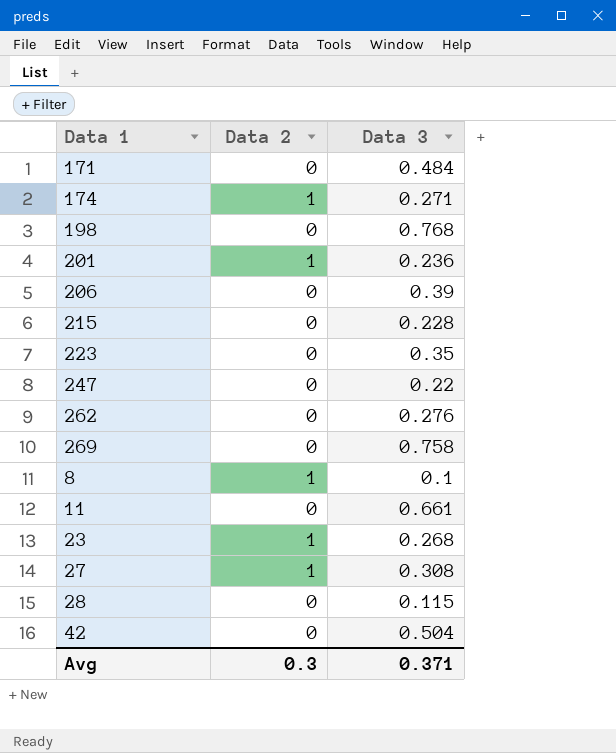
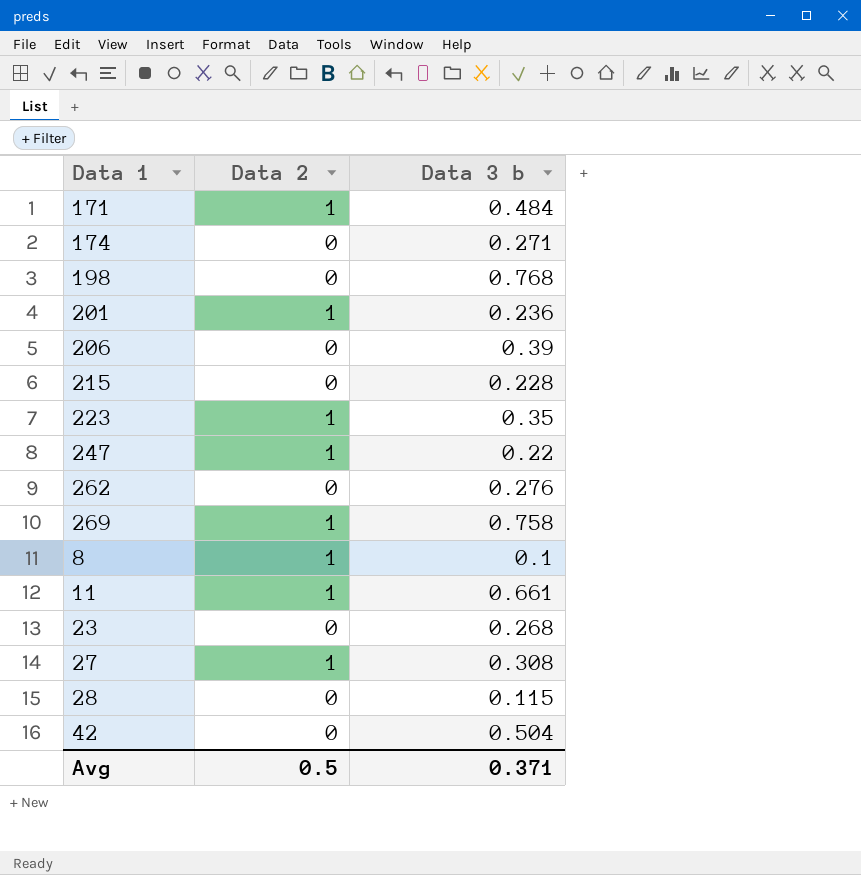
column name: Data 3 -> Data 3 b
171 | Data 2: 0 -> 1
174 | Data 2: 1 -> 0
223 | Data 2: 0 -> 1
247 | Data 2: 0 -> 1
269 | Data 2: 0 -> 1
11 | Data 2: 0 -> 1
23 | Data 2: 1 -> 0
Avg | Data 2: 0.3 -> 0.5

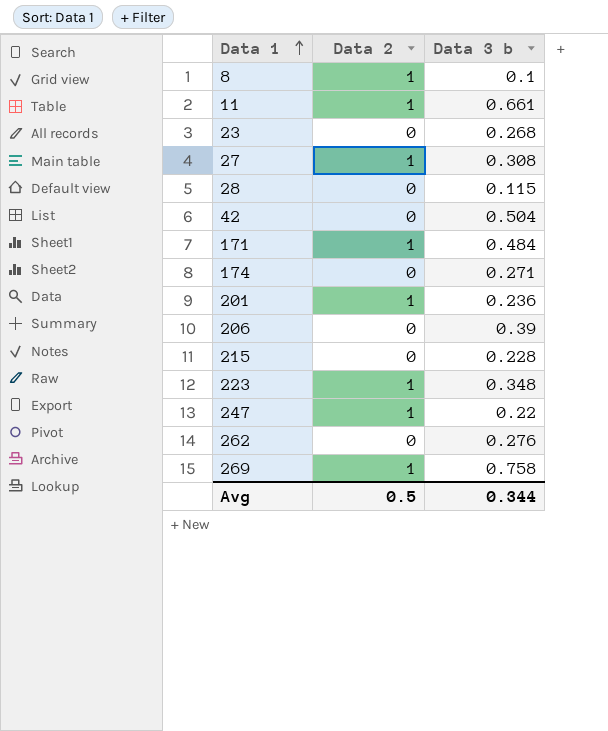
row order: none -> Data 1 ascending
row 198: 0 | 0.768 -> none
223 | Data 3 b: 0.35 -> 0.348
Avg | Data 3 b: 0.371 -> 0.344

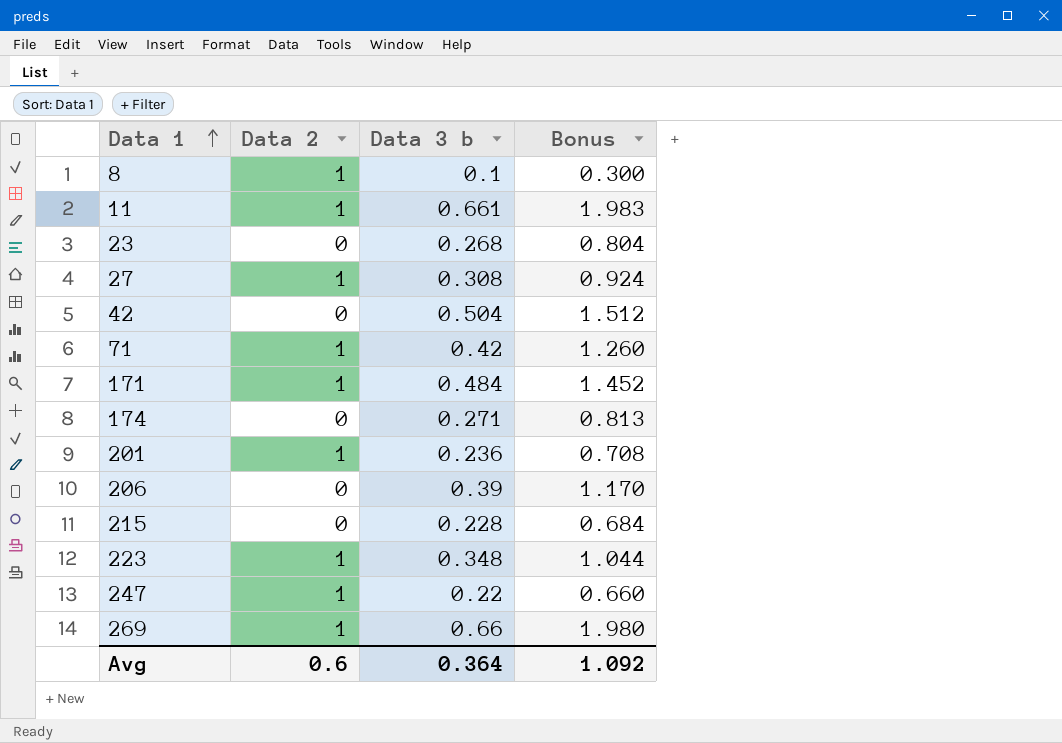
column Bonus | formula: none -> [Data 3 b] * 3
row 28: 0 | 0.115 -> none
row 262: 0 | 0.276 -> none
row 71: none -> 1 | 0.42 | 1.260
269 | Data 3 b: 0.758 -> 0.66
Avg | Data 2: 0.5 -> 0.6
Avg | Data 3 b: 0.344 -> 0.364

